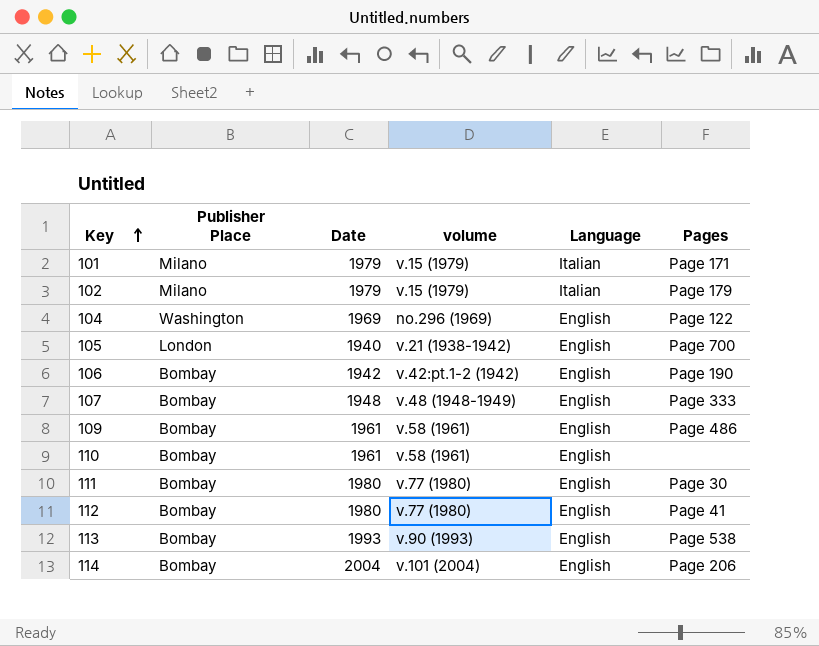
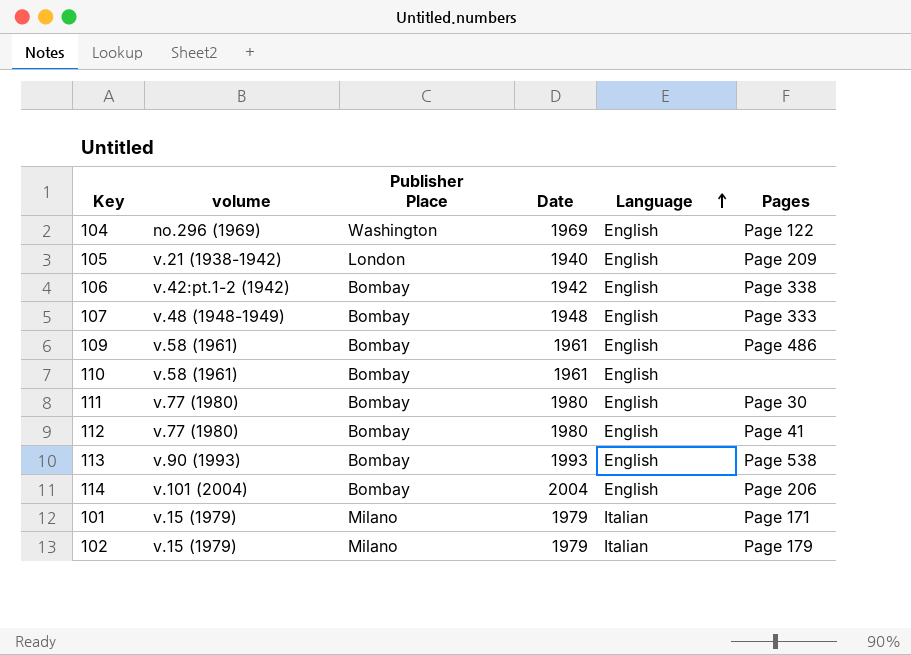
row order: Key ascending -> Language ascending
column volume | position: 4 -> 2
105 | Pages: Page 700 -> Page 209
106 | Pages: Page 190 -> Page 338

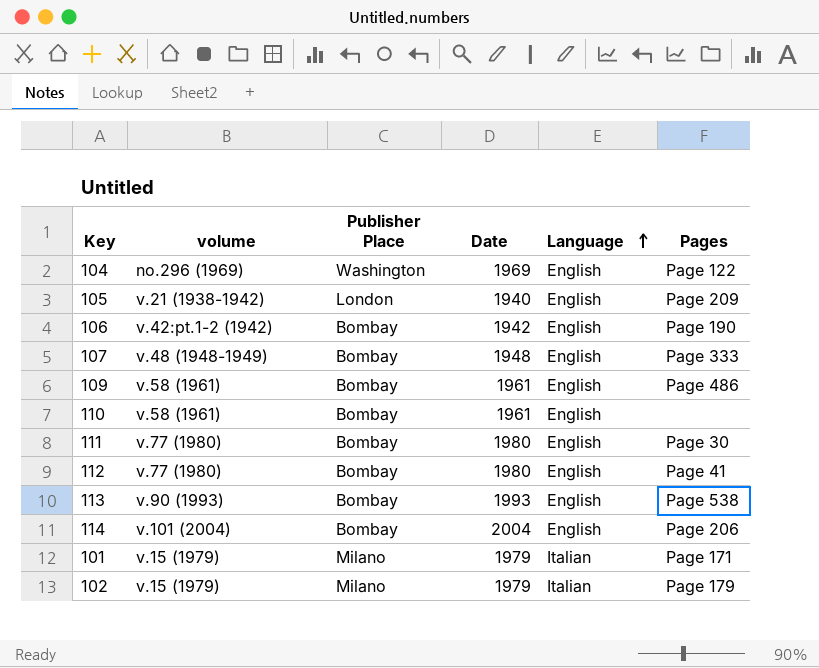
106 | Pages: Page 338 -> Page 190

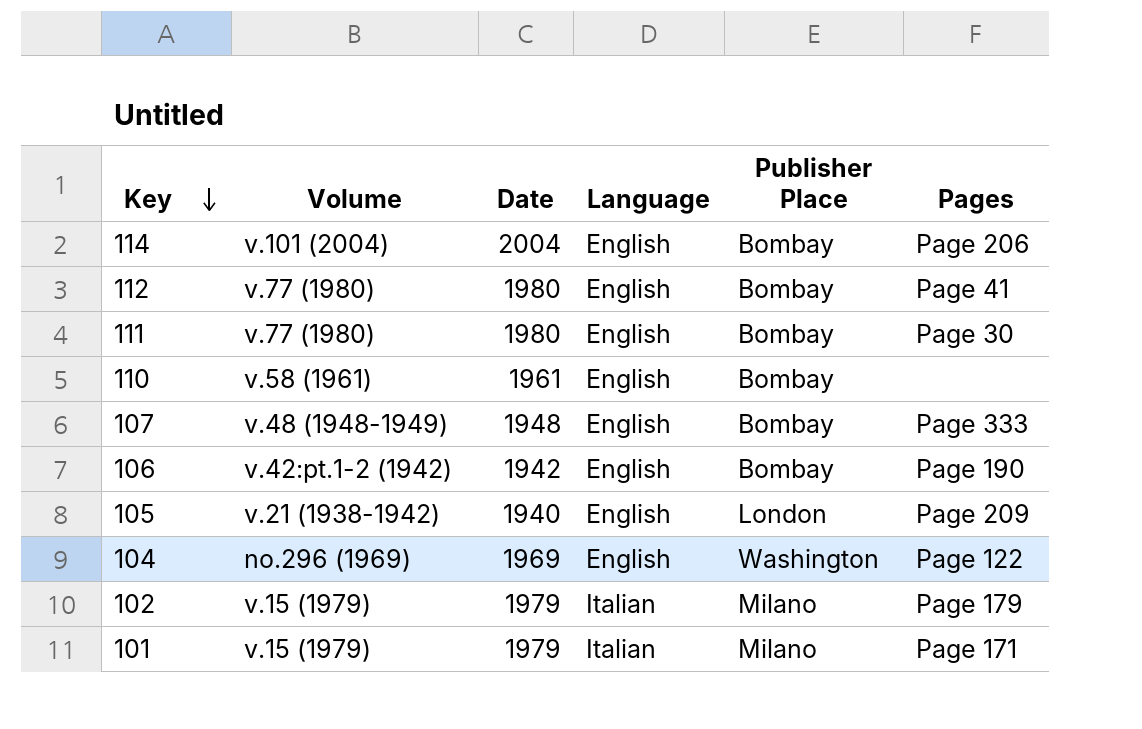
row order: Language ascending -> Key descending
column name: volume -> Volume
column Publisher Place | position: 3 -> 5
row 109: v.58 (1961) | Bombay | 1961 | English | Page 486 -> none
row 113: v.90 (1993) | Bombay | 1993 | English | Page 538 -> none

